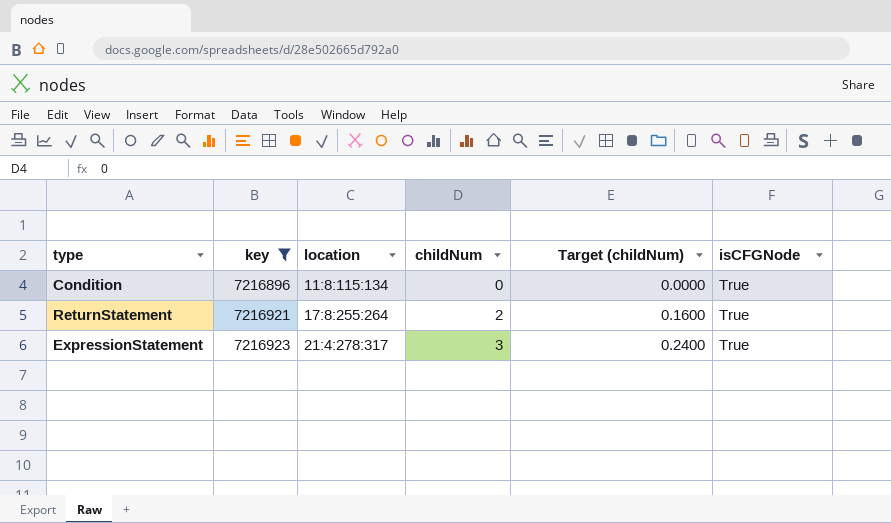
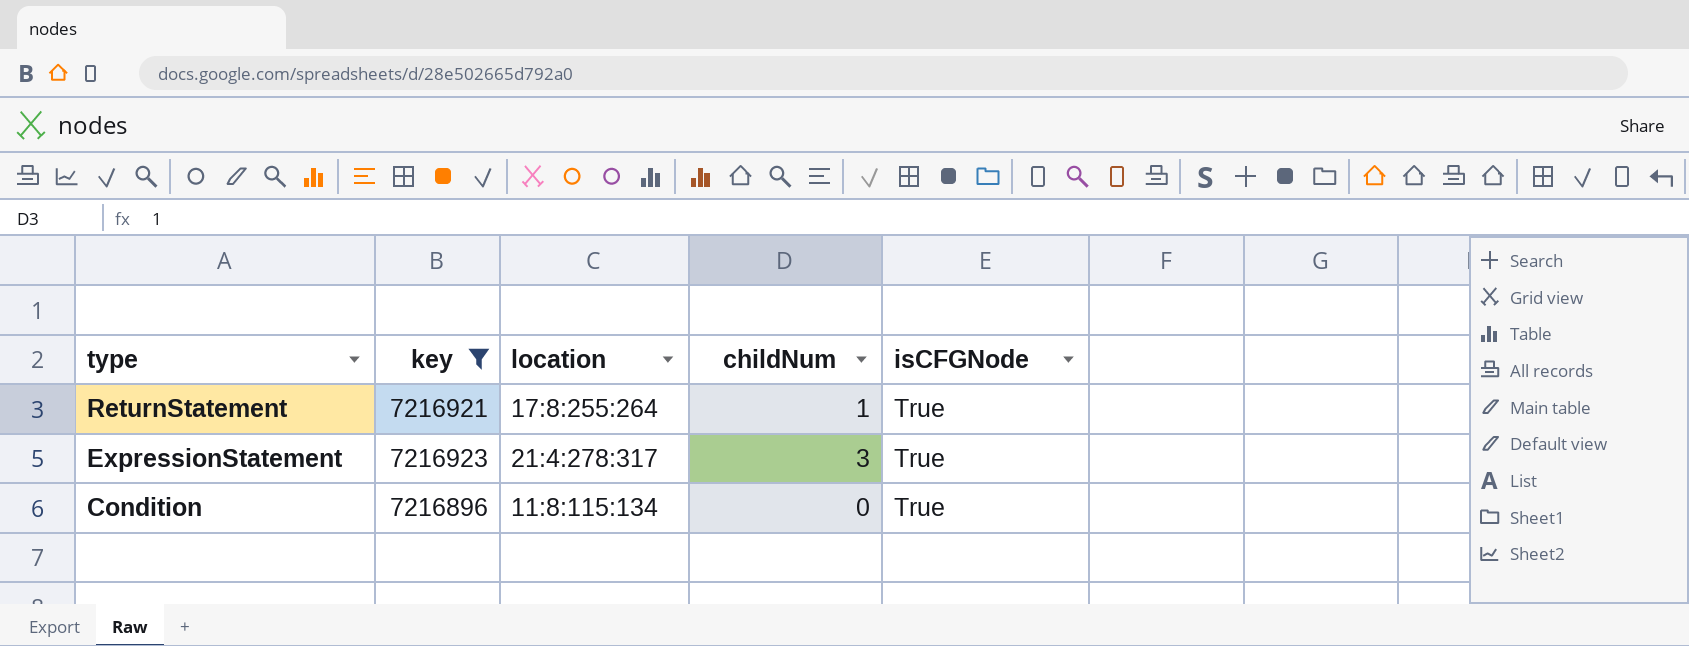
row order: key ascending -> type descending
column Target (childNum) | formula: [childNum] * 0.08 -> none
ReturnStatement | childNum: 2 -> 1

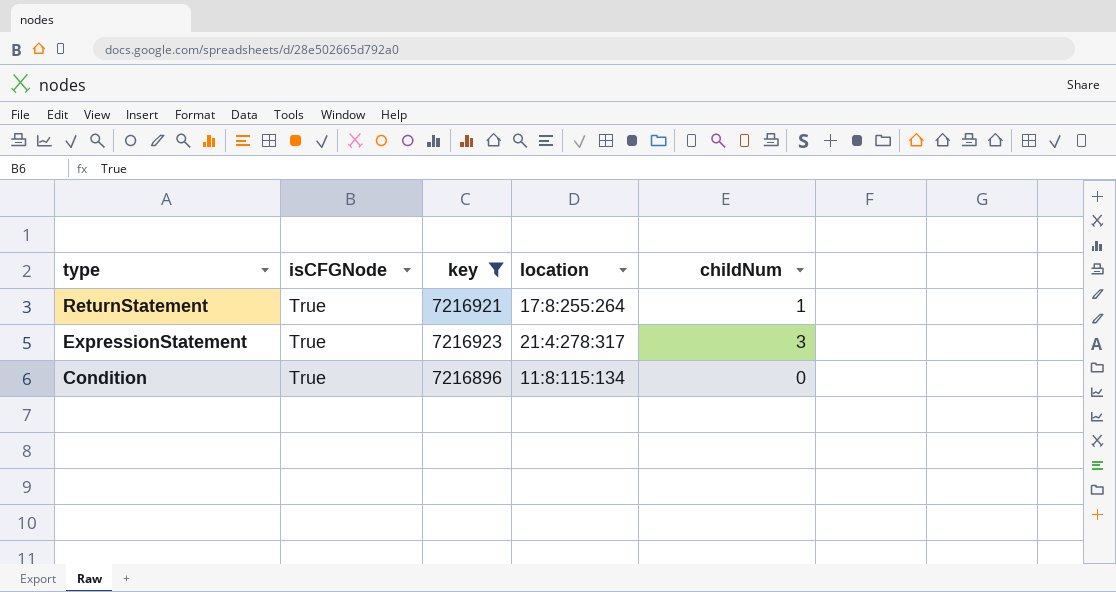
column isCFGNode | position: 5 -> 2

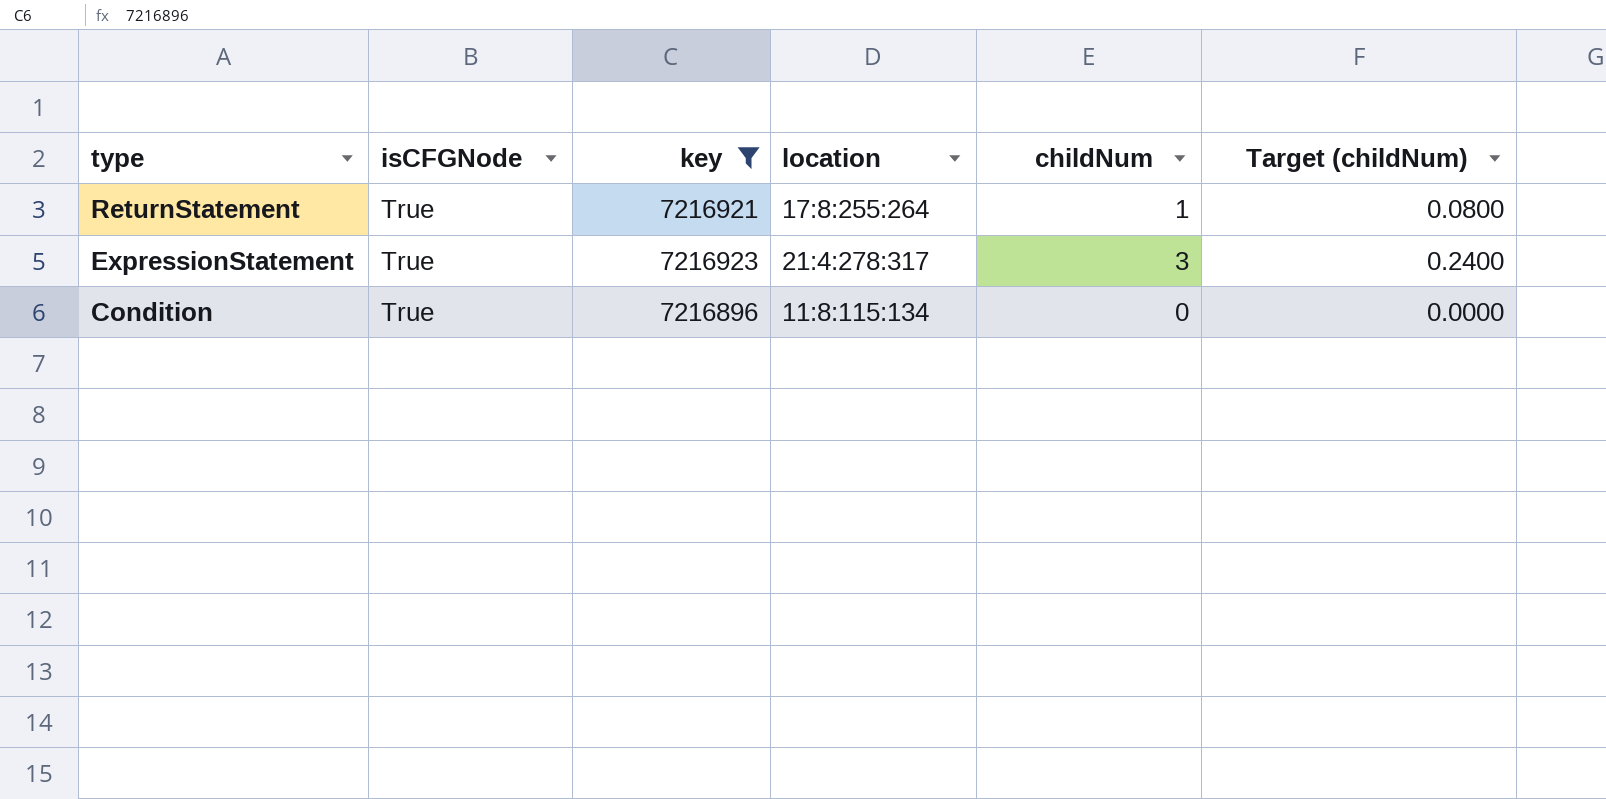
column Target (childNum) | formula: none -> [childNum] * 0.08

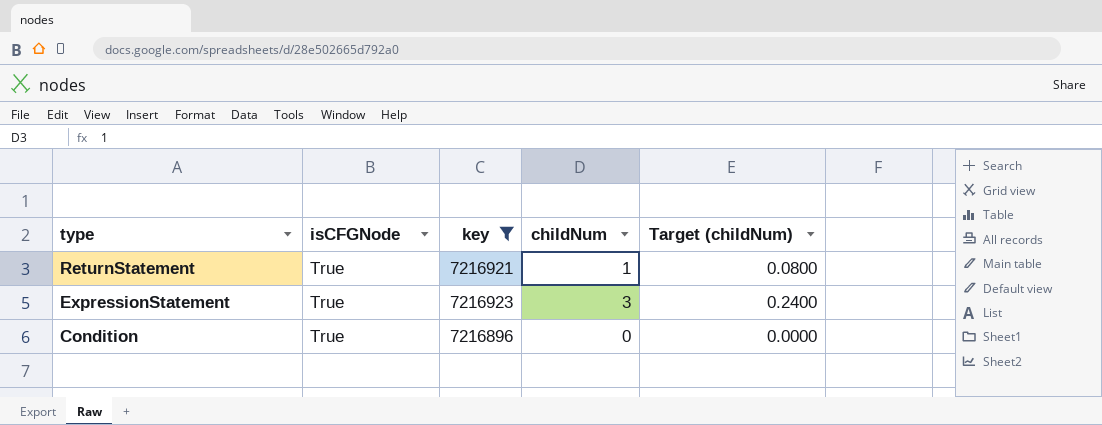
column location | position: 4 -> none

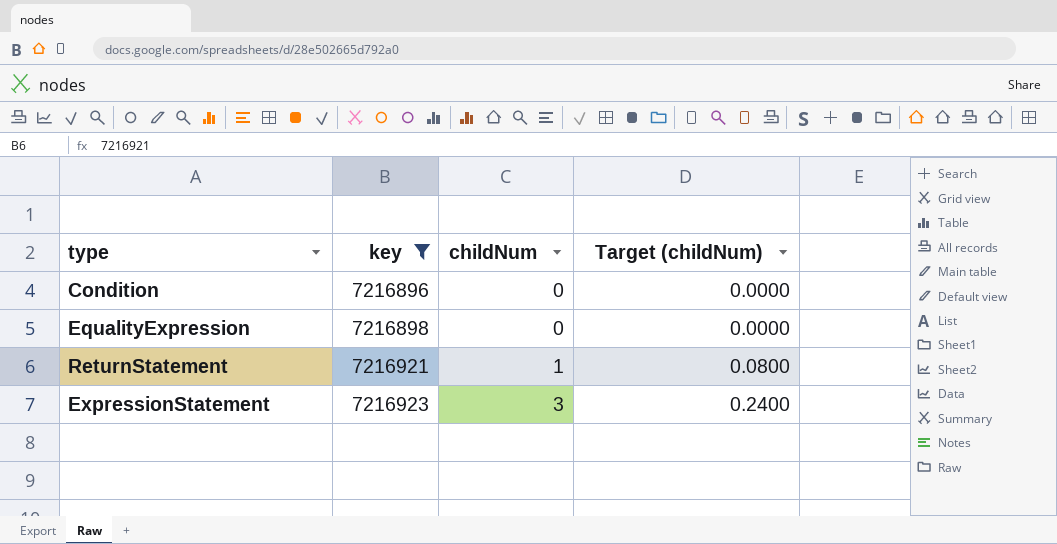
row order: type descending -> key ascending
column isCFGNode | position: 2 -> none
row EqualityExpression: none -> 7216898 | 0 | 0.0000

